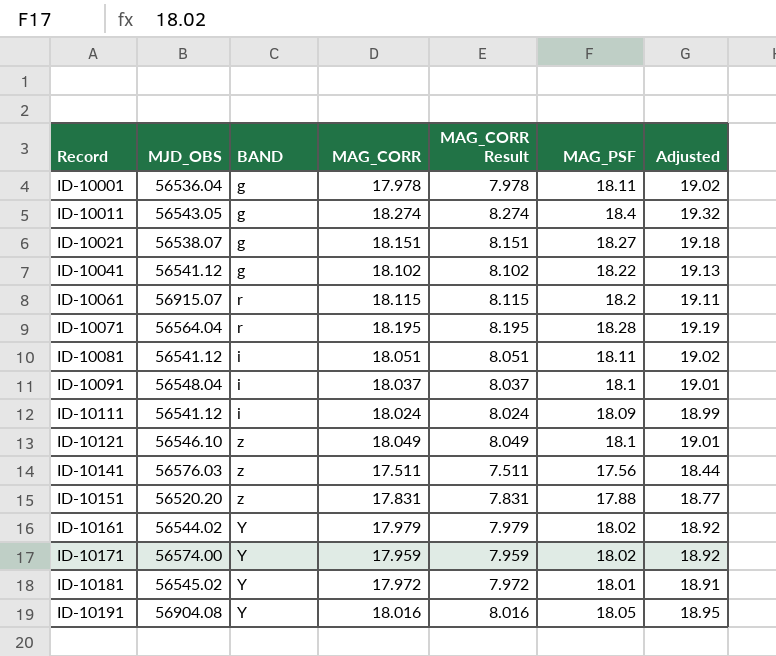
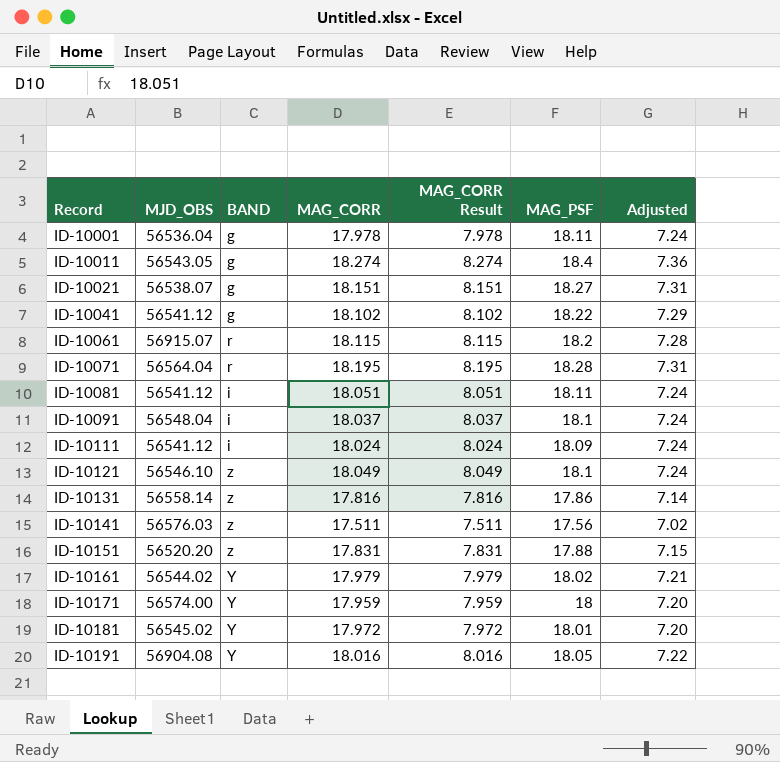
column Adjusted | formula: [MAG_PSF] * 1.05 -> [MAG_PSF] * 0.4
row ID-10131: none -> 56558.14 | z | 17.816 | 7.816 | 17.86 | 7.14
ID-10171 | MAG_PSF: 18.02 -> 18

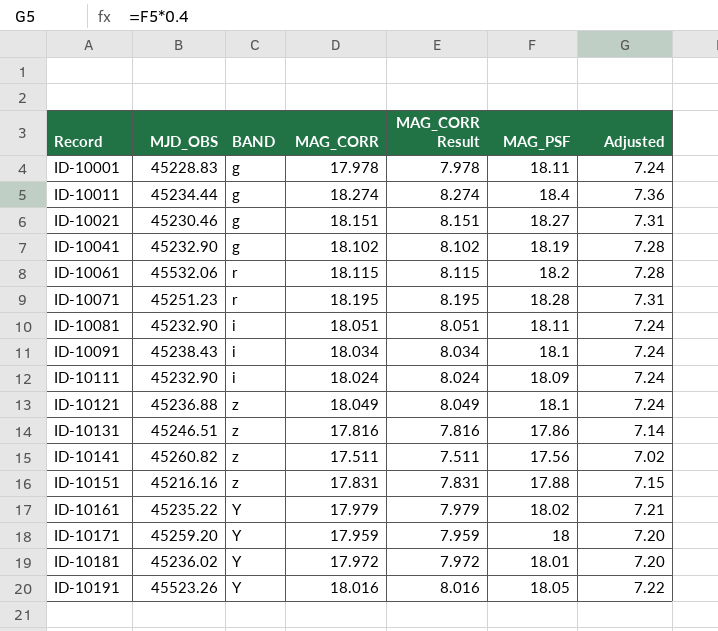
ID-10001 | MJD_OBS: 56536.04 -> 45228.83
ID-10011 | MJD_OBS: 56543.05 -> 45234.44
ID-10021 | MJD_OBS: 56538.07 -> 45230.46
ID-10041 | MJD_OBS: 56541.12 -> 45232.90
ID-10041 | MAG_PSF: 18.22 -> 18.19
ID-10041 | Adjusted: 7.29 -> 7.28
ID-10061 | MJD_OBS: 56915.07 -> 45532.06
ID-10071 | MJD_OBS: 56564.04 -> 45251.23
ID-10081 | MJD_OBS: 56541.12 -> 45232.90
ID-10091 | MJD_OBS: 56548.04 -> 45238.43
ID-10091 | MAG_CORR: 18.037 -> 18.034
ID-10091 | MAG_CORR Result: 8.037 -> 8.034
ID-10111 | MJD_OBS: 56541.12 -> 45232.90
ID-10121 | MJD_OBS: 56546.10 -> 45236.88
ID-10131 | MJD_OBS: 56558.14 -> 45246.51
ID-10141 | MJD_OBS: 56576.03 -> 45260.82
ID-10151 | MJD_OBS: 56520.20 -> 45216.16
ID-10161 | MJD_OBS: 56544.02 -> 45235.22
ID-10171 | MJD_OBS: 56574.00 -> 45259.20
ID-10181 | MJD_OBS: 56545.02 -> 45236.02
ID-10191 | MJD_OBS: 56904.08 -> 45523.26

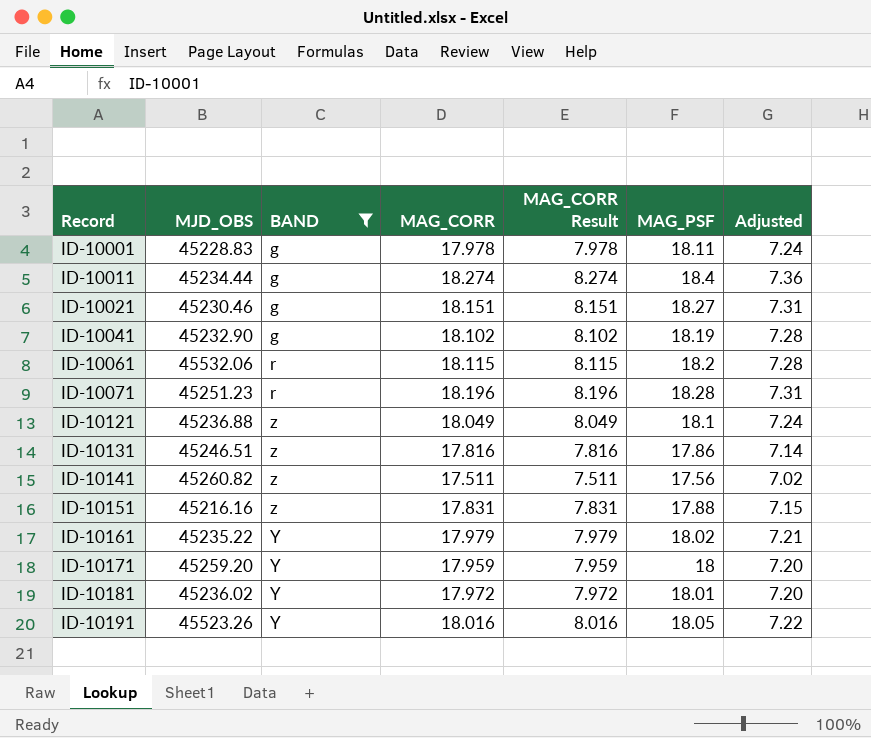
filter: none -> BAND != i
ID-10071 | MAG_CORR: 18.195 -> 18.196
ID-10071 | MAG_CORR Result: 8.195 -> 8.196

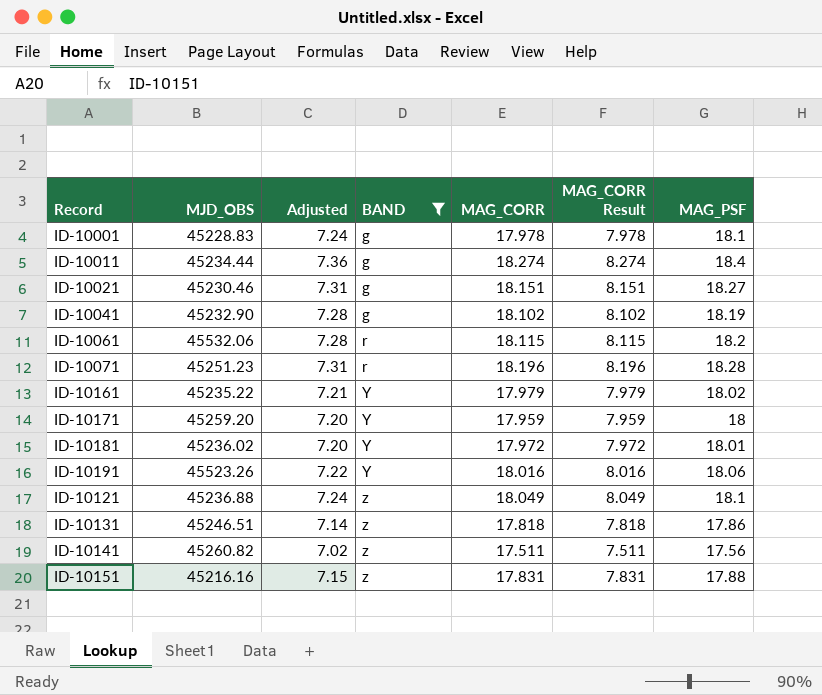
row order: Record ascending -> BAND ascending
column Adjusted | position: 7 -> 3
ID-10001 | MAG_PSF: 18.11 -> 18.1
ID-10191 | MAG_PSF: 18.05 -> 18.06
ID-10131 | MAG_CORR: 17.816 -> 17.818
ID-10131 | MAG_CORR Result: 7.816 -> 7.818

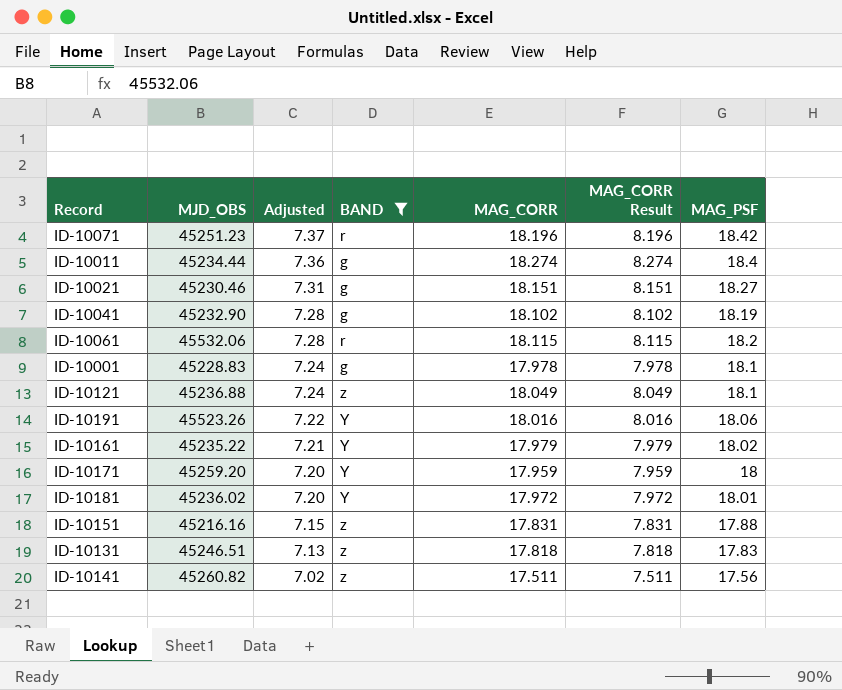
row order: BAND ascending -> Adjusted descending
ID-10071 | Adjusted: 7.31 -> 7.37
ID-10071 | MAG_PSF: 18.28 -> 18.42
ID-10131 | Adjusted: 7.14 -> 7.13
ID-10131 | MAG_PSF: 17.86 -> 17.83

